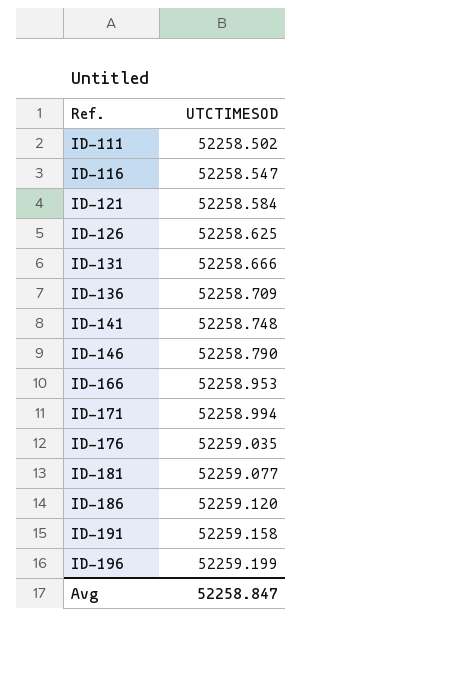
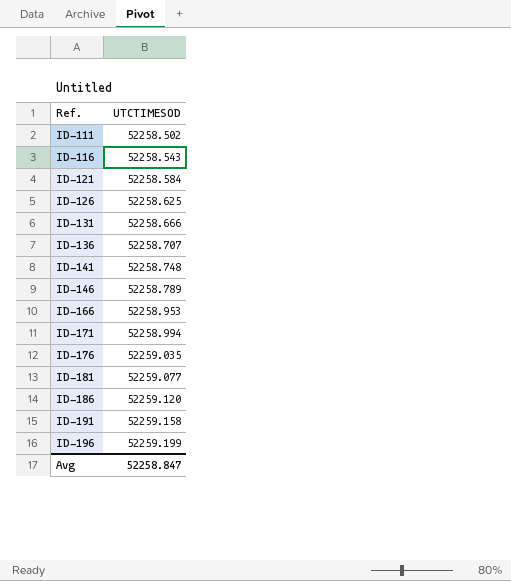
ID-116 | UTCTIMESOD: 52258.547 -> 52258.543
ID-136 | UTCTIMESOD: 52258.709 -> 52258.707
ID-146 | UTCTIMESOD: 52258.790 -> 52258.789

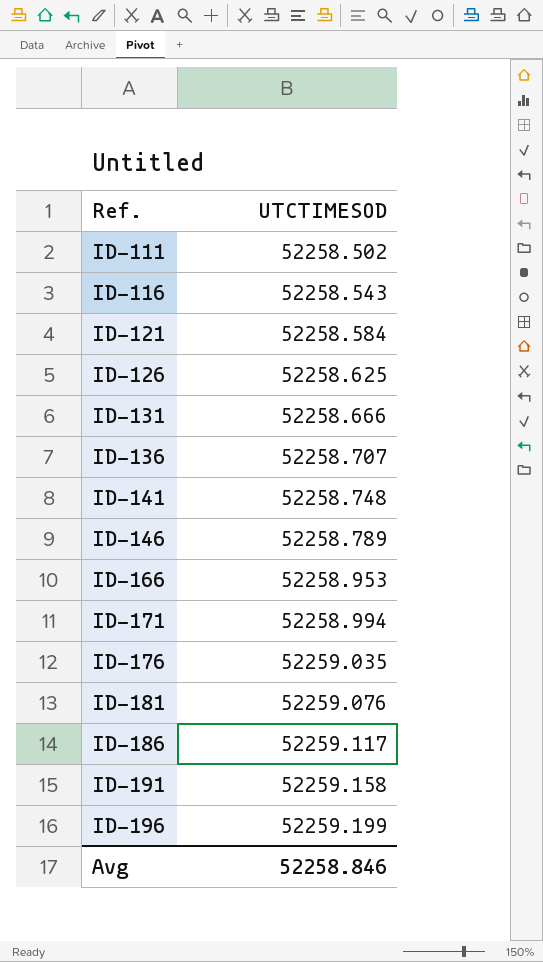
ID-181 | UTCTIMESOD: 52259.077 -> 52259.076
ID-186 | UTCTIMESOD: 52259.120 -> 52259.117
Avg | UTCTIMESOD: 52258.847 -> 52258.846

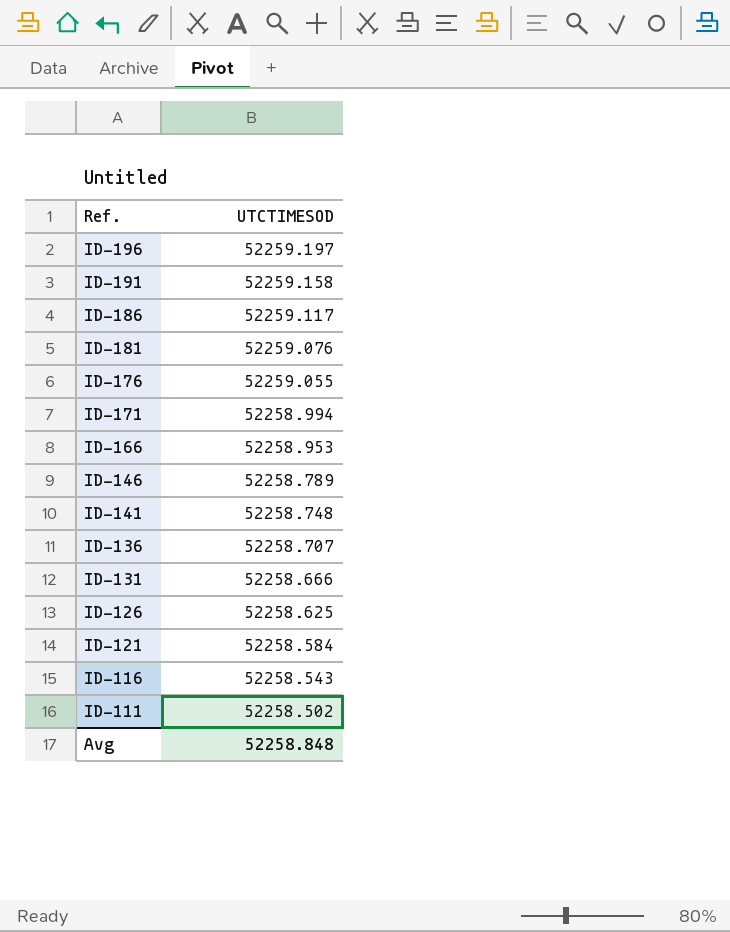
row order: Ref. ascending -> Ref. descending
ID-196 | UTCTIMESOD: 52259.199 -> 52259.197
ID-176 | UTCTIMESOD: 52259.035 -> 52259.055
Avg | UTCTIMESOD: 52258.846 -> 52258.848

